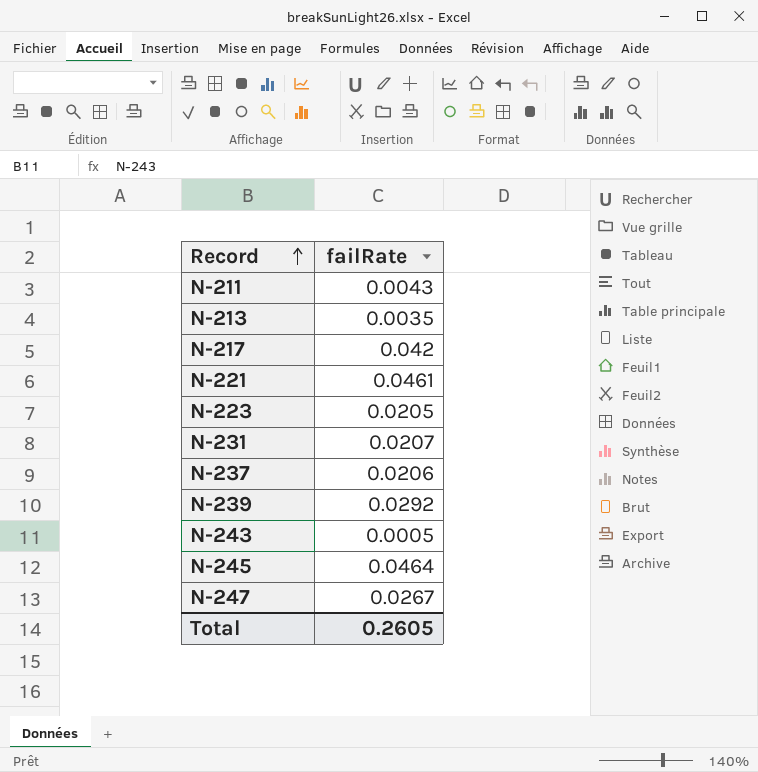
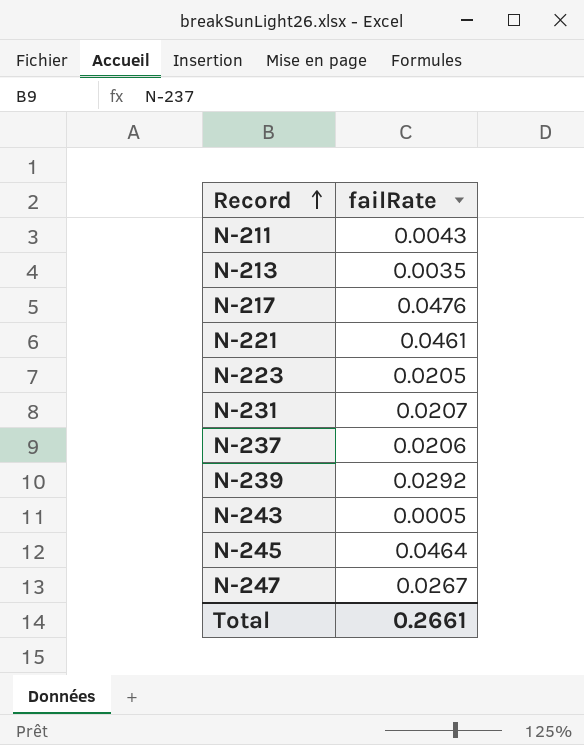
N-217 | failRate: 0.042 -> 0.0476
Total | failRate: 0.2605 -> 0.2661

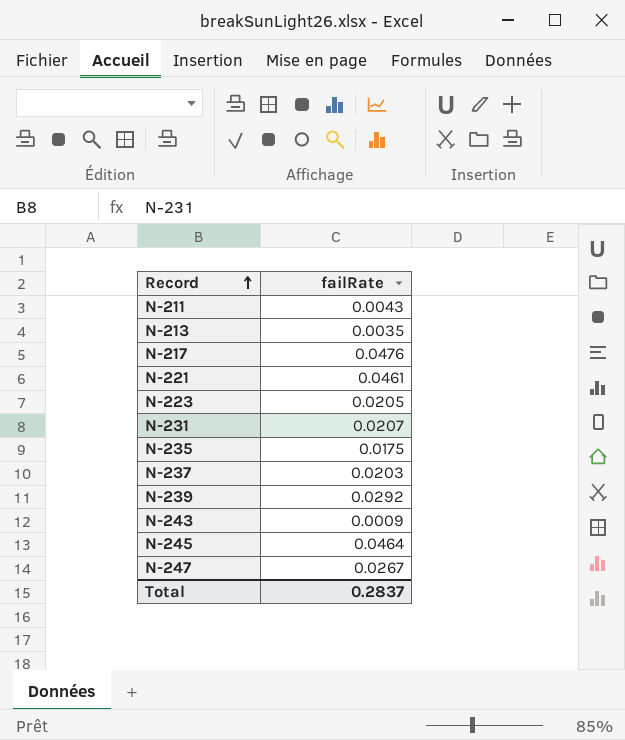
row N-235: none -> 0.0175
N-237 | failRate: 0.0206 -> 0.0203
N-243 | failRate: 0.0005 -> 0.0009
Total | failRate: 0.2661 -> 0.2837

